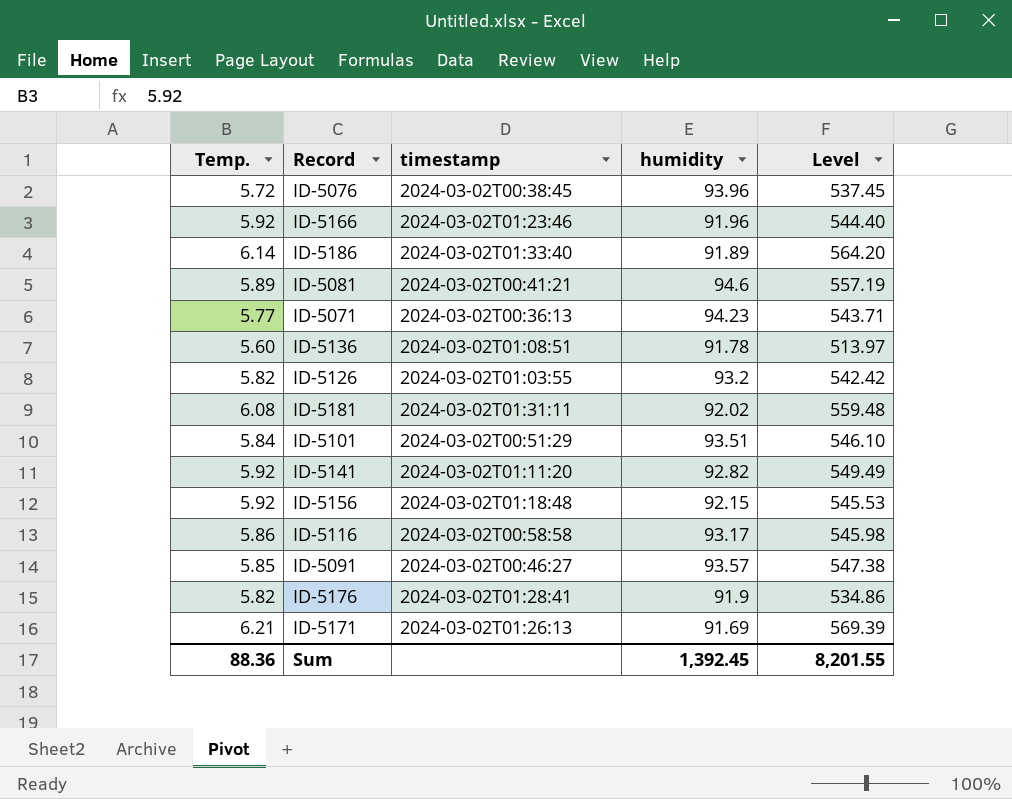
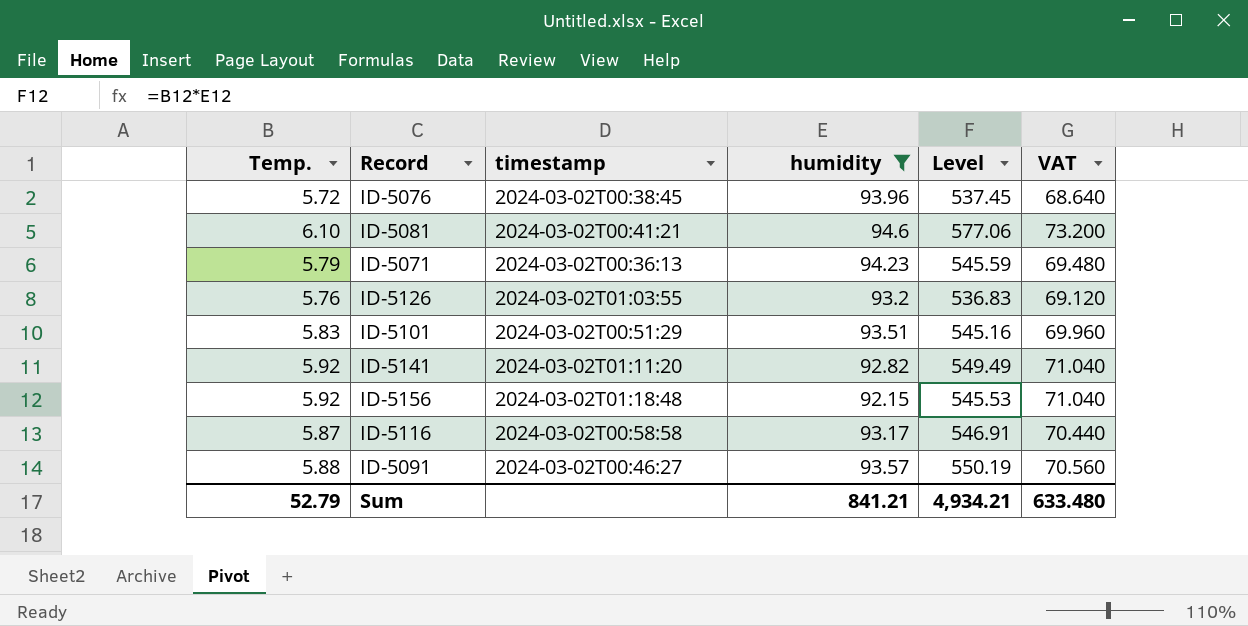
filter: none -> humidity >= 92.15
column VAT | formula: none -> [Temp.] * 12
ID-5081 | Temp.: 5.89 -> 6.10
ID-5081 | Level: 557.19 -> 577.06
ID-5071 | Temp.: 5.77 -> 5.79
ID-5071 | Level: 543.71 -> 545.59
ID-5126 | Temp.: 5.82 -> 5.76
ID-5126 | Level: 542.42 -> 536.83
ID-5101 | Temp.: 5.84 -> 5.83
ID-5101 | Level: 546.10 -> 545.16
ID-5116 | Temp.: 5.86 -> 5.87
ID-5116 | Level: 545.98 -> 546.91
ID-5091 | Temp.: 5.85 -> 5.88
ID-5091 | Level: 547.38 -> 550.19
Sum | Temp.: 88.36 -> 52.79
Sum | humidity: 1,392.45 -> 841.21
Sum | Level: 8,201.55 -> 4,934.21

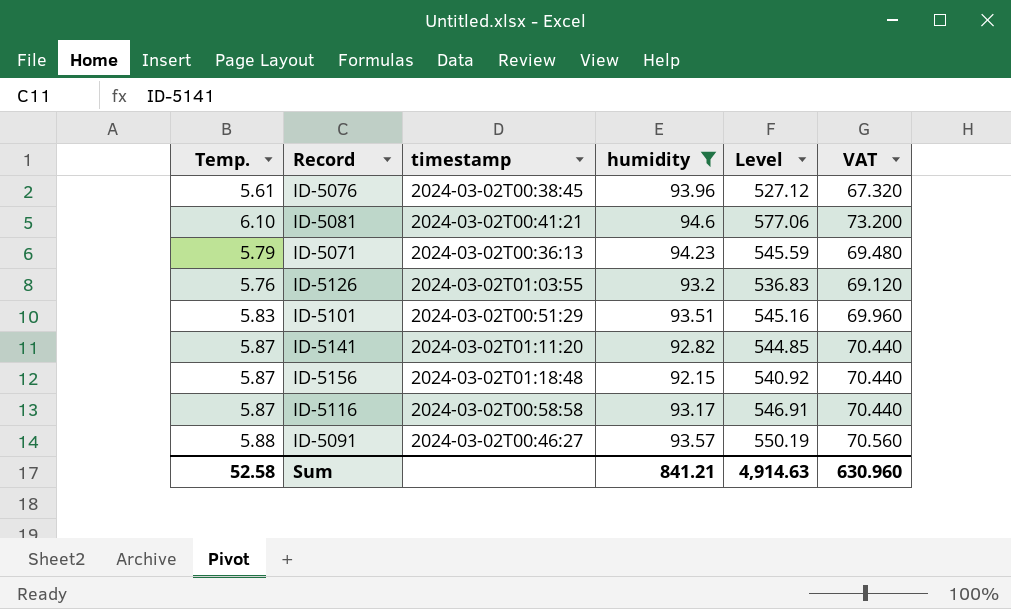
ID-5076 | Temp.: 5.72 -> 5.61
ID-5076 | Level: 537.45 -> 527.12
ID-5076 | VAT: 68.640 -> 67.320
ID-5141 | Temp.: 5.92 -> 5.87
ID-5141 | Level: 549.49 -> 544.85
ID-5141 | VAT: 71.040 -> 70.440
ID-5156 | Temp.: 5.92 -> 5.87
ID-5156 | Level: 545.53 -> 540.92
ID-5156 | VAT: 71.040 -> 70.440
Sum | Temp.: 52.79 -> 52.58
Sum | Level: 4,934.21 -> 4,914.63
Sum | VAT: 633.480 -> 630.960

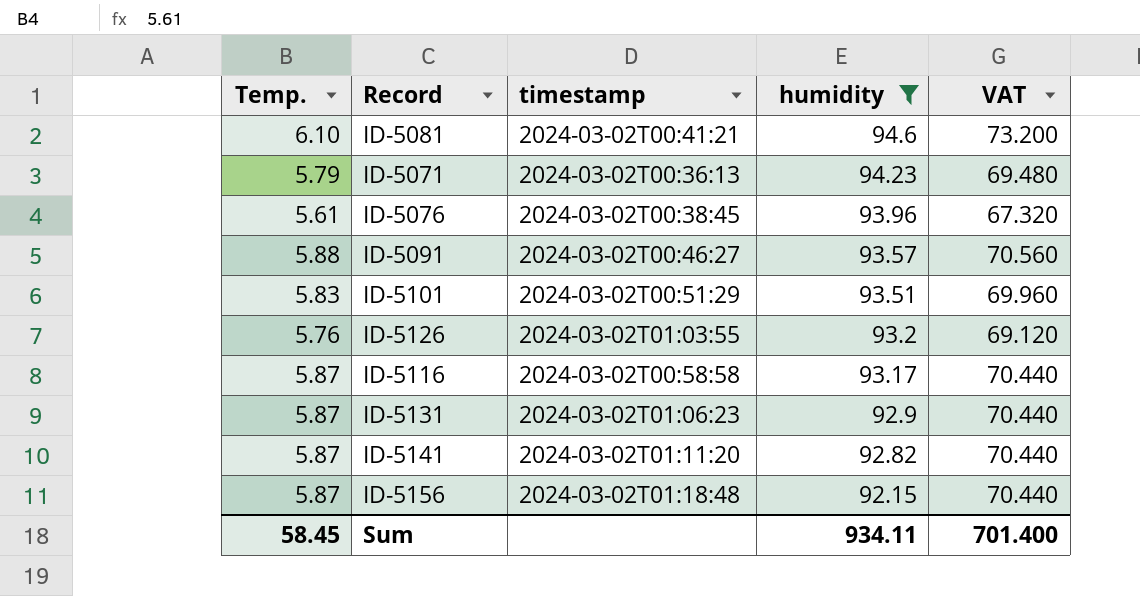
row order: none -> humidity descending
column Level | formula: [Temp.] * [humidity] -> none
row ID-5131: none -> 5.87 | 2024-03-02T01:06:23 | 92.9 | 70.440
Sum | Temp.: 52.58 -> 58.45
Sum | humidity: 841.21 -> 934.11
Sum | VAT: 630.960 -> 701.400

